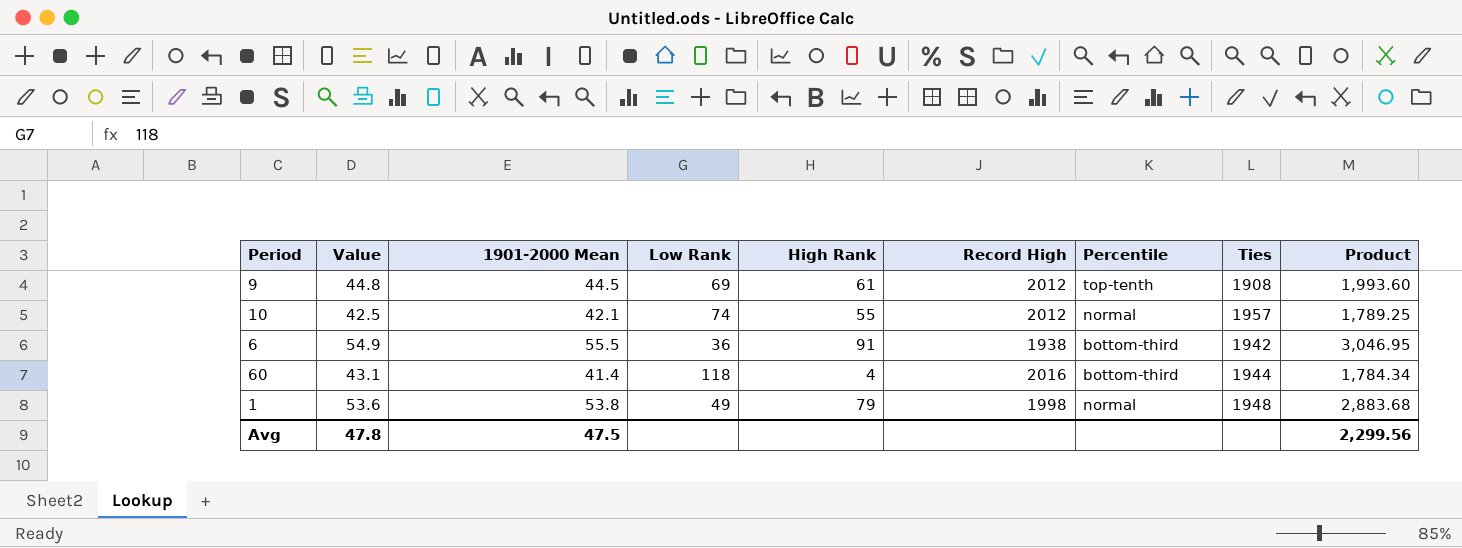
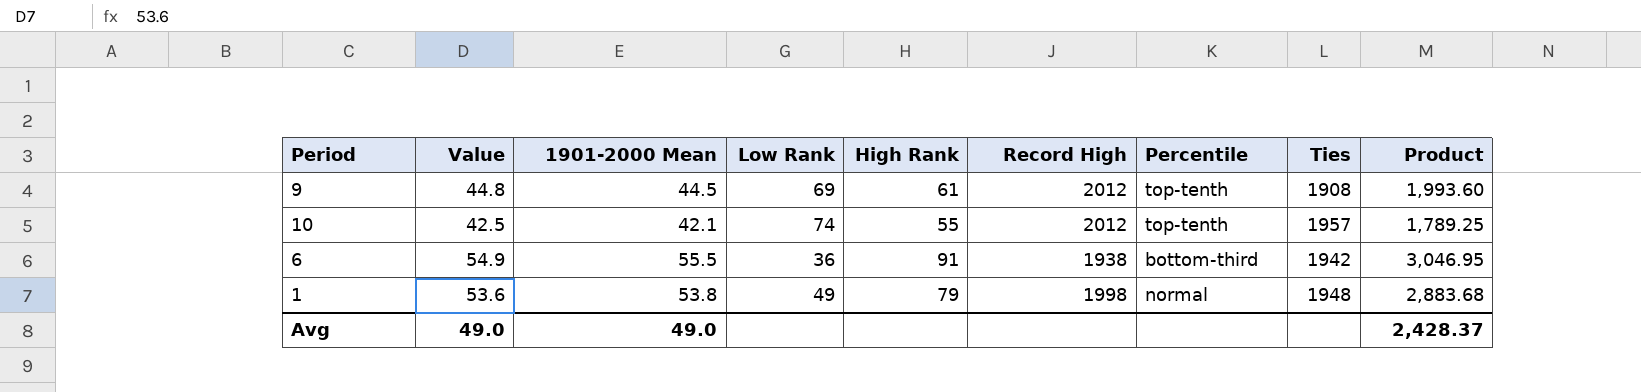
row 60: 43.1 | 41.4 | 118 | 4 | 2016 | bottom-third | 1944 | 1,784.34 -> none
10 | Percentile: normal -> top-tenth
Avg | Value: 47.8 -> 49.0
Avg | 1901-2000 Mean: 47.5 -> 49.0
Avg | Product: 2,299.56 -> 2,428.37

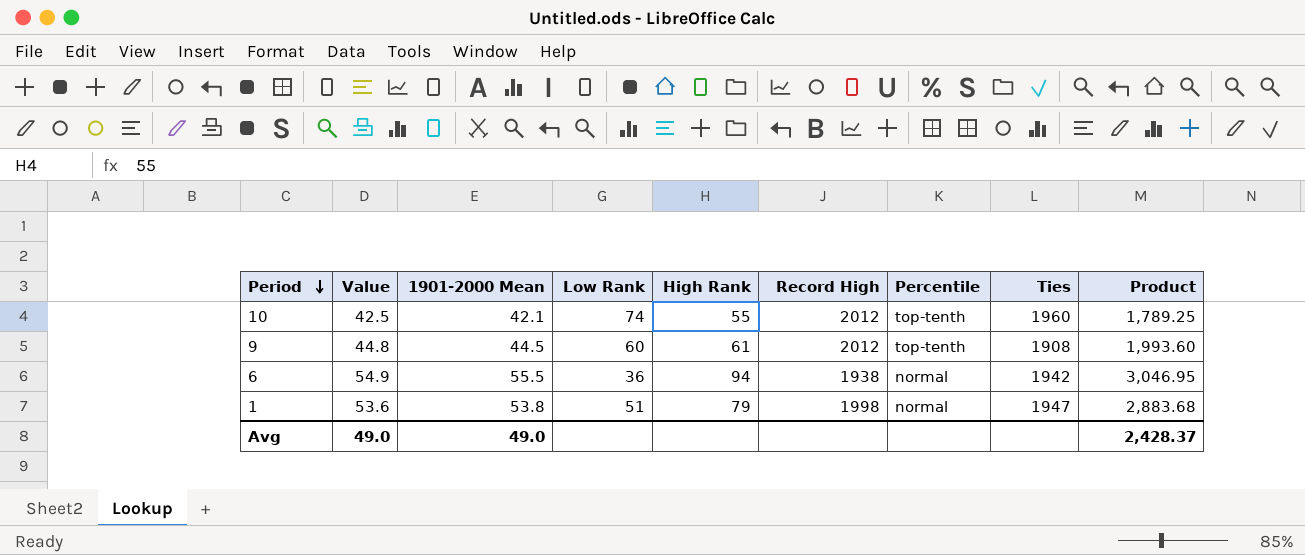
row order: none -> Period descending
10 | Ties: 1957 -> 1960
9 | Low Rank: 69 -> 60
6 | High Rank: 91 -> 94
6 | Percentile: bottom-third -> normal
1 | Low Rank: 49 -> 51
1 | Ties: 1948 -> 1947

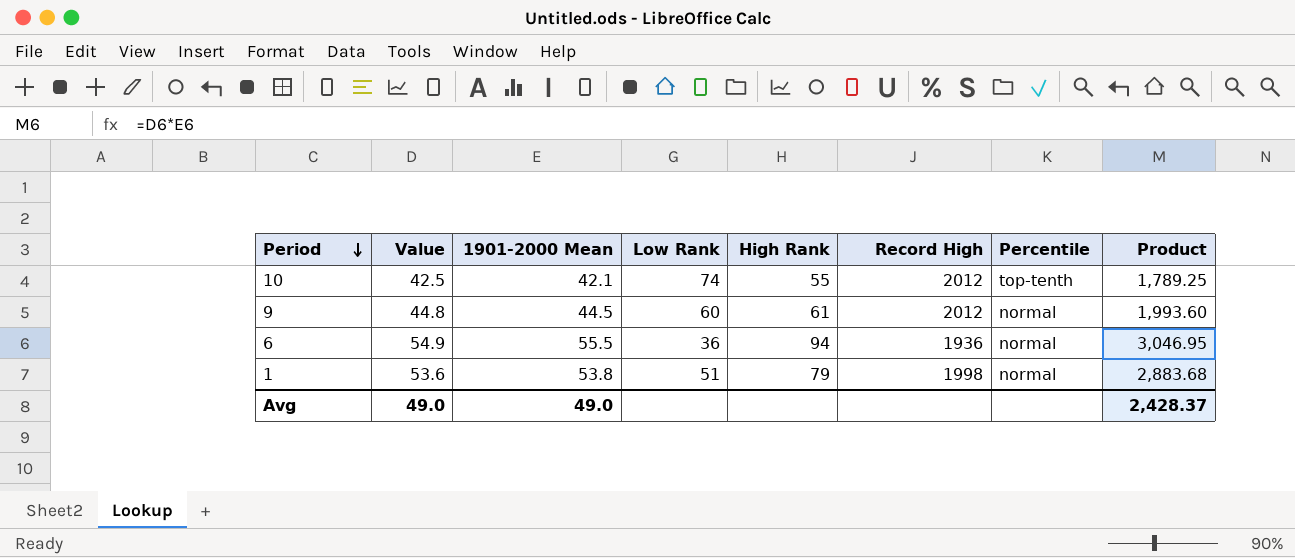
column Ties | position: 8 -> none
9 | Percentile: top-tenth -> normal
6 | Record High: 1938 -> 1936

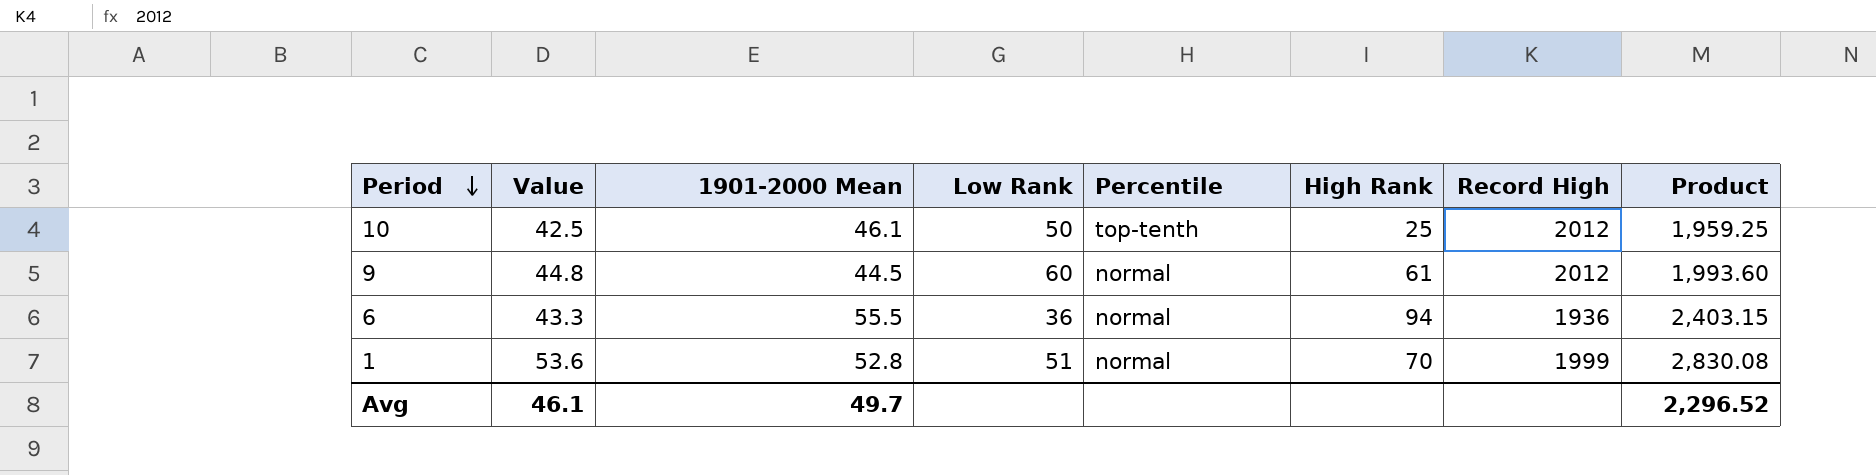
column Percentile | position: 7 -> 5
10 | 1901-2000 Mean: 42.1 -> 46.1
10 | Low Rank: 74 -> 50
10 | High Rank: 55 -> 25
10 | Product: 1,789.25 -> 1,959.25
6 | Value: 54.9 -> 43.3
6 | Product: 3,046.95 -> 2,403.15
1 | 1901-2000 Mean: 53.8 -> 52.8
1 | High Rank: 79 -> 70
1 | Record High: 1998 -> 1999
1 | Product: 2,883.68 -> 2,830.08
Avg | Value: 49.0 -> 46.1
Avg | 1901-2000 Mean: 49.0 -> 49.7
Avg | Product: 2,428.37 -> 2,296.52

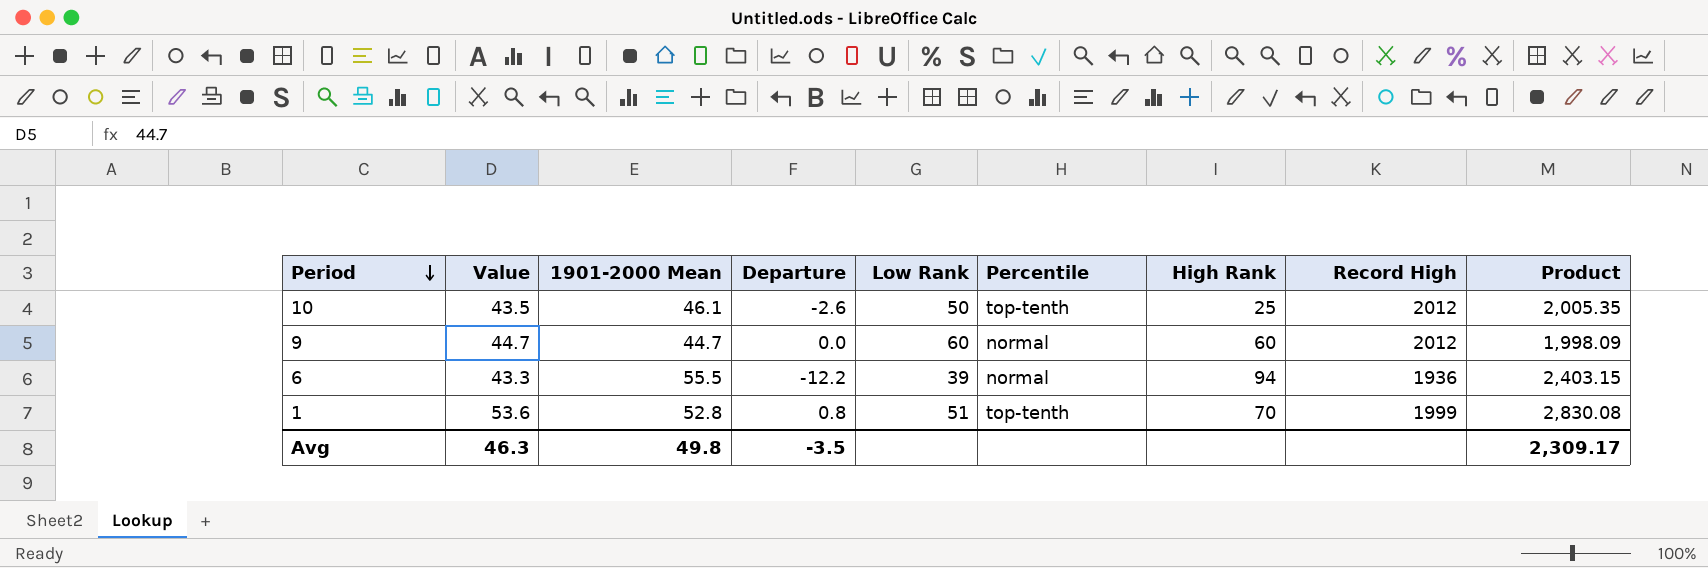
column Departure | formula: none -> [Value] - [1901-2000 Mean]
10 | Value: 42.5 -> 43.5
10 | Product: 1,959.25 -> 2,005.35
9 | Value: 44.8 -> 44.7
9 | 1901-2000 Mean: 44.5 -> 44.7
9 | High Rank: 61 -> 60
9 | Product: 1,993.60 -> 1,998.09
6 | Low Rank: 36 -> 39
1 | Percentile: normal -> top-tenth
Avg | Value: 46.1 -> 46.3
Avg | 1901-2000 Mean: 49.7 -> 49.8
Avg | Product: 2,296.52 -> 2,309.17

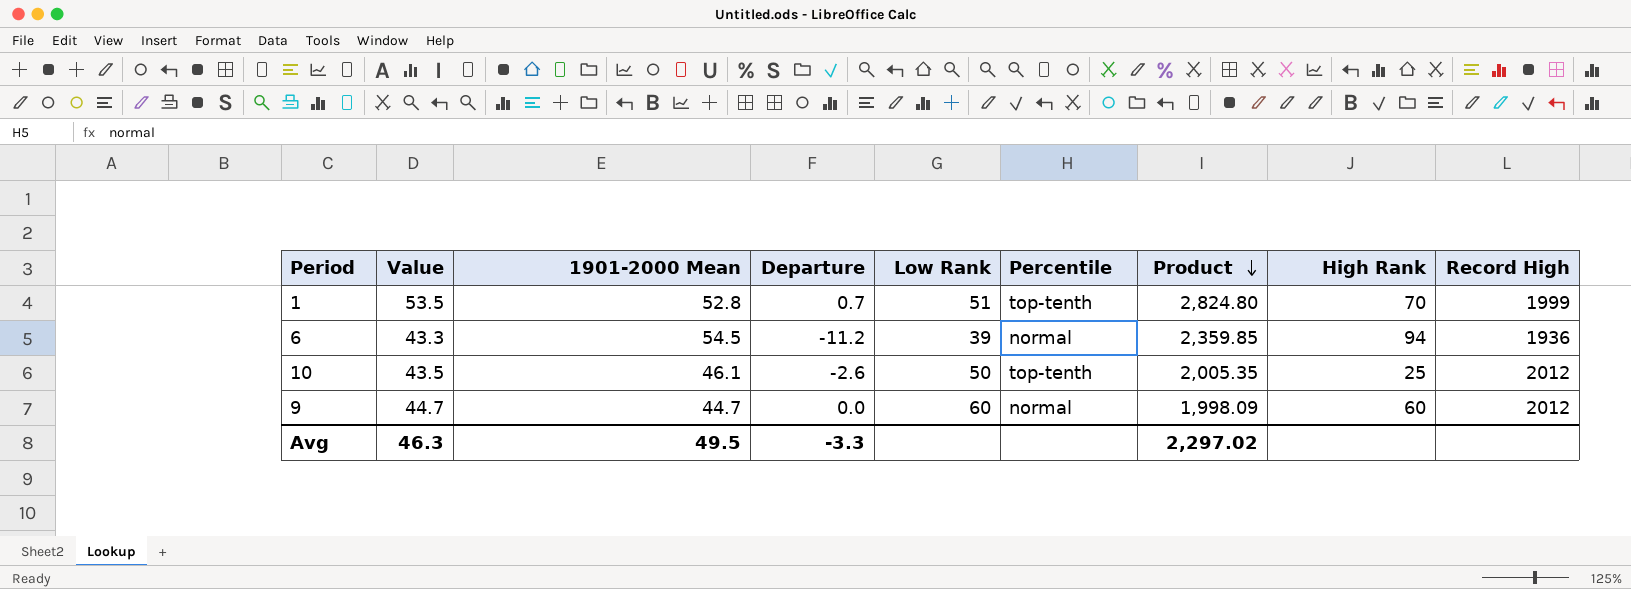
row order: Period descending -> Product descending
column Product | position: 9 -> 7
1 | Value: 53.6 -> 53.5
1 | Departure: 0.8 -> 0.7
1 | Product: 2,830.08 -> 2,824.80
6 | 1901-2000 Mean: 55.5 -> 54.5
6 | Departure: -12.2 -> -11.2
6 | Product: 2,403.15 -> 2,359.85
Avg | 1901-2000 Mean: 49.8 -> 49.5
Avg | Departure: -3.5 -> -3.3
Avg | Product: 2,309.17 -> 2,297.02

